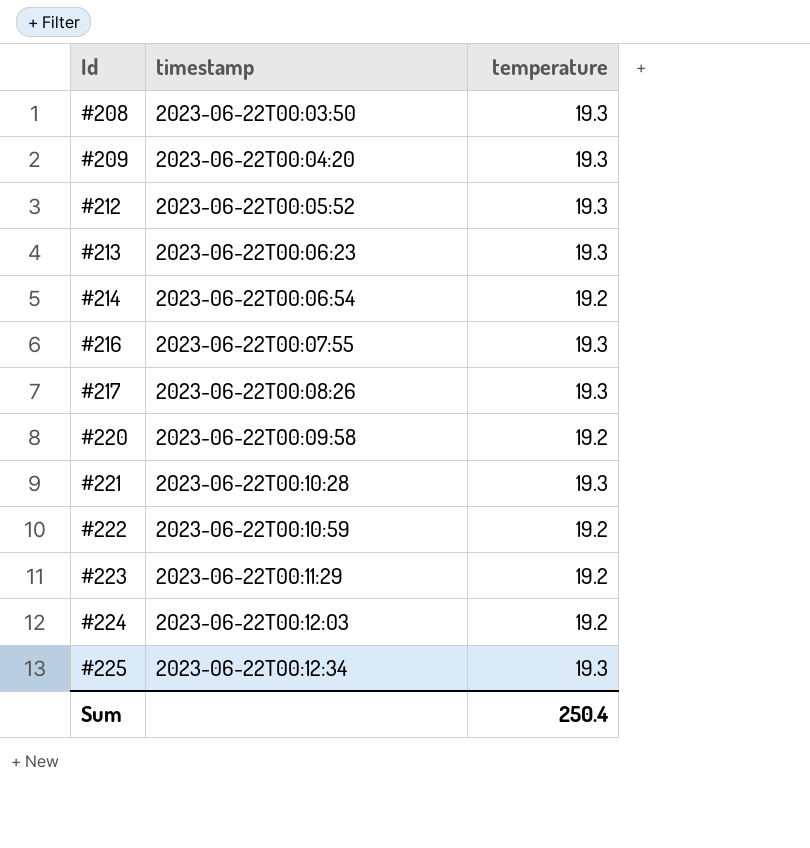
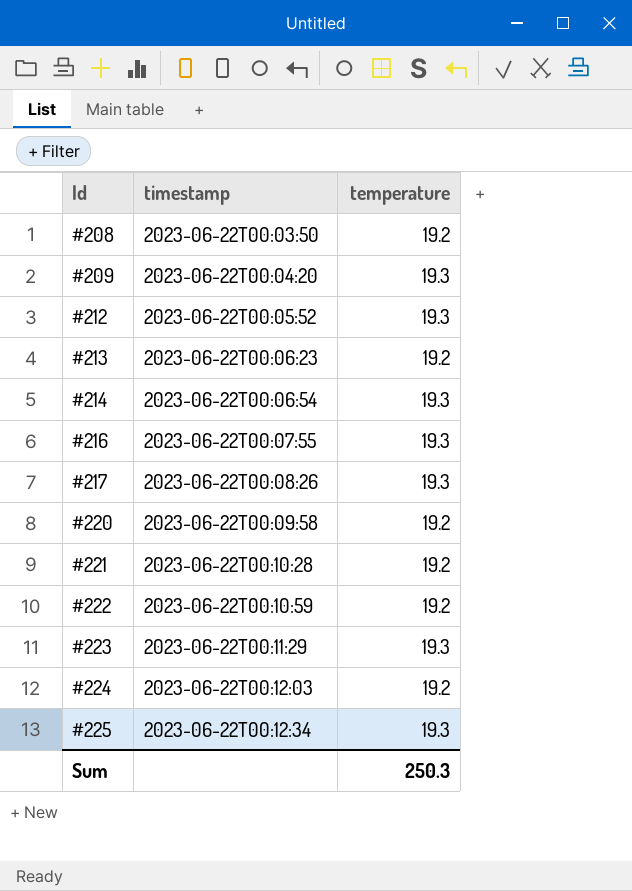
#208 | temperature: 19.3 -> 19.2
#213 | temperature: 19.3 -> 19.2
#214 | temperature: 19.2 -> 19.3
#221 | temperature: 19.3 -> 19.2
#223 | temperature: 19.2 -> 19.3
Sum | temperature: 250.4 -> 250.3

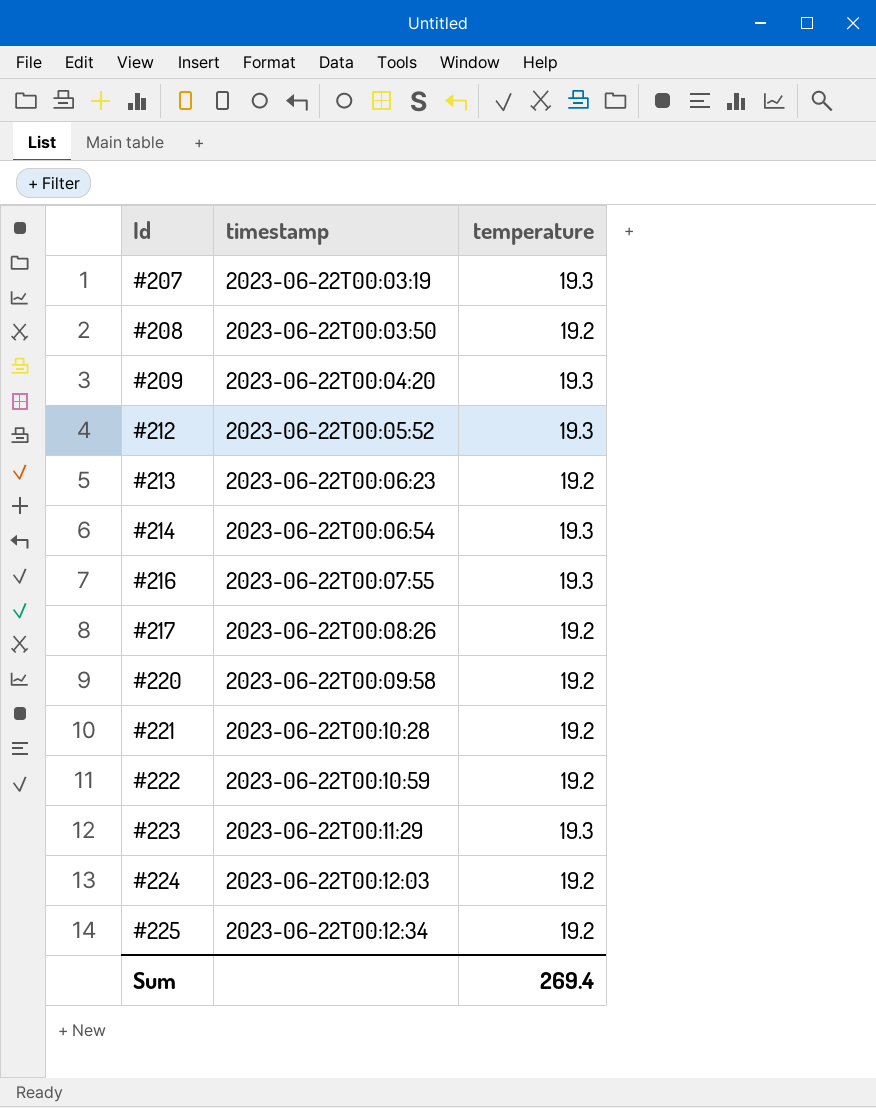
row #207: none -> 2023-06-22T00:03:19 | 19.3
#217 | temperature: 19.3 -> 19.2
#225 | temperature: 19.3 -> 19.2
Sum | temperature: 250.3 -> 269.4

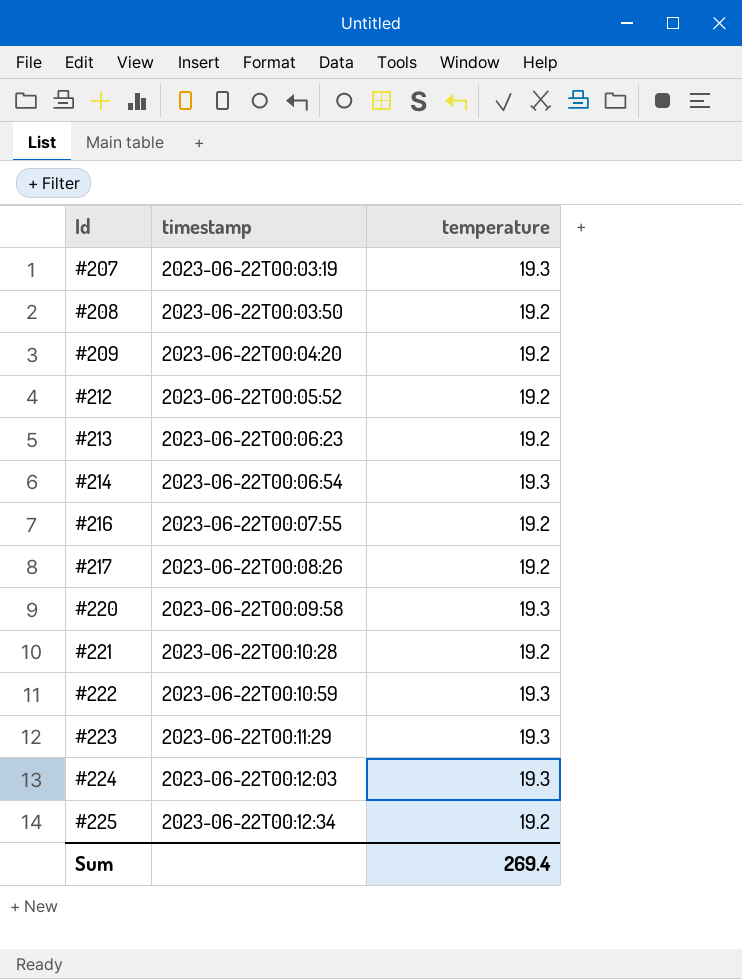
#209 | temperature: 19.3 -> 19.2
#212 | temperature: 19.3 -> 19.2
#216 | temperature: 19.3 -> 19.2
#220 | temperature: 19.2 -> 19.3
#222 | temperature: 19.2 -> 19.3
#224 | temperature: 19.2 -> 19.3

